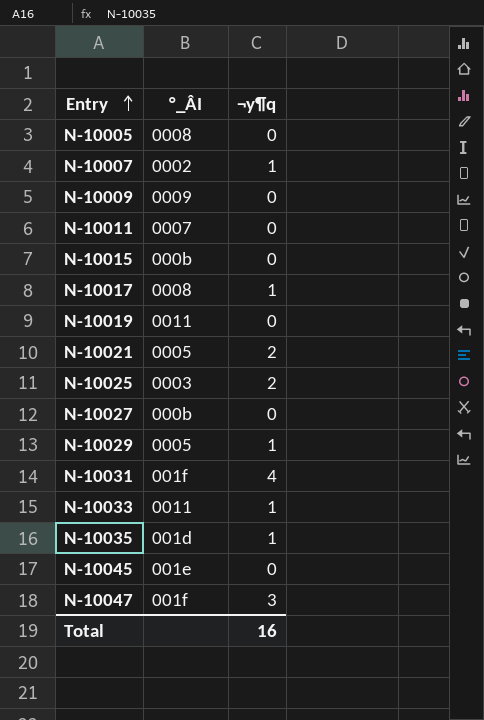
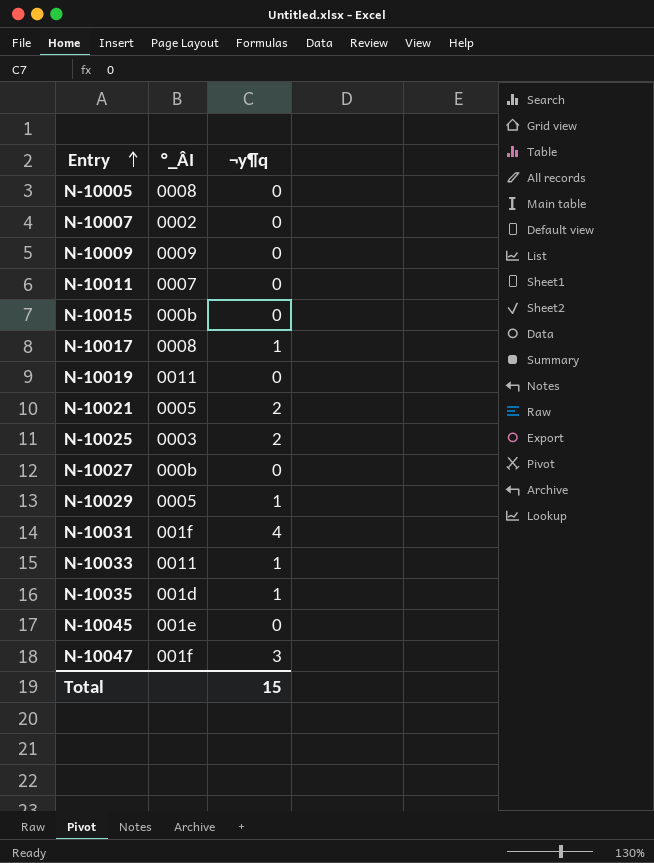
N-10007 | ¬y¶q: 1 -> 0
Total | ¬y¶q: 16 -> 15

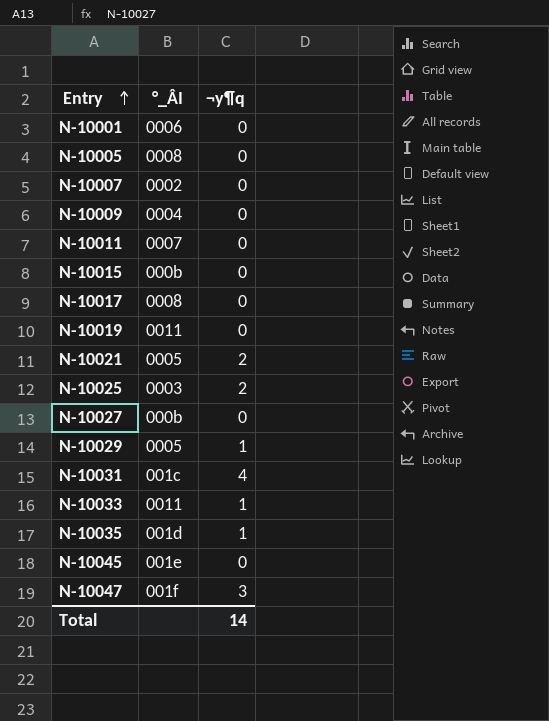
row N-10001: none -> 0006 | 0
N-10009 | °_ÂI: 0009 -> 0004
N-10017 | ¬y¶q: 1 -> 0
N-10031 | °_ÂI: 001f -> 001c
Total | ¬y¶q: 15 -> 14

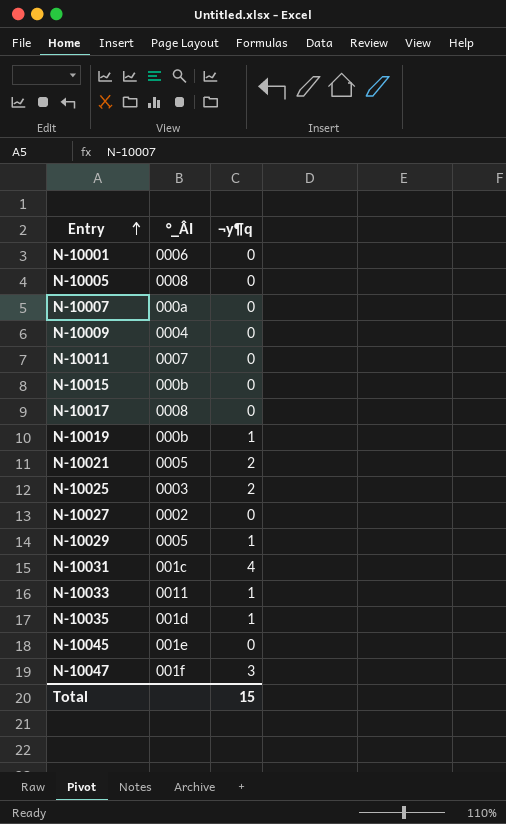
N-10007 | °_ÂI: 0002 -> 000a
N-10019 | °_ÂI: 0011 -> 000b
N-10019 | ¬y¶q: 0 -> 1
N-10027 | °_ÂI: 000b -> 0002
Total | ¬y¶q: 14 -> 15

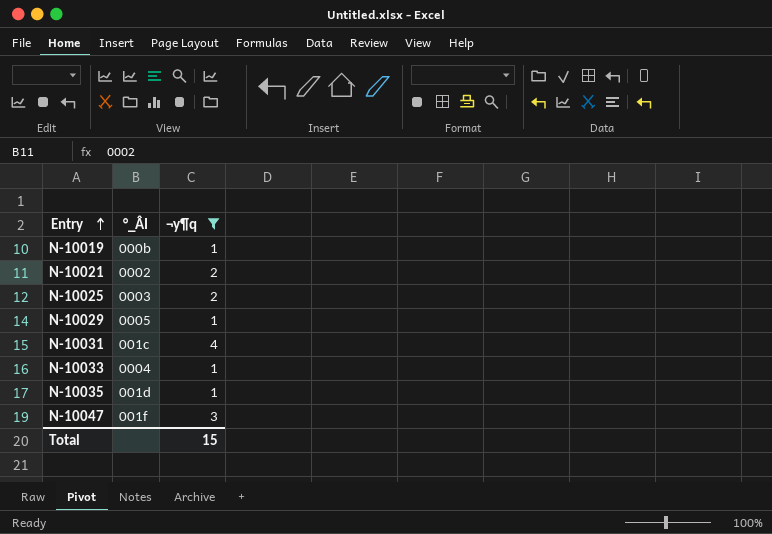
filter: none -> ¬y¶q != 0
N-10021 | °_ÂI: 0005 -> 0002
N-10033 | °_ÂI: 0011 -> 0004

